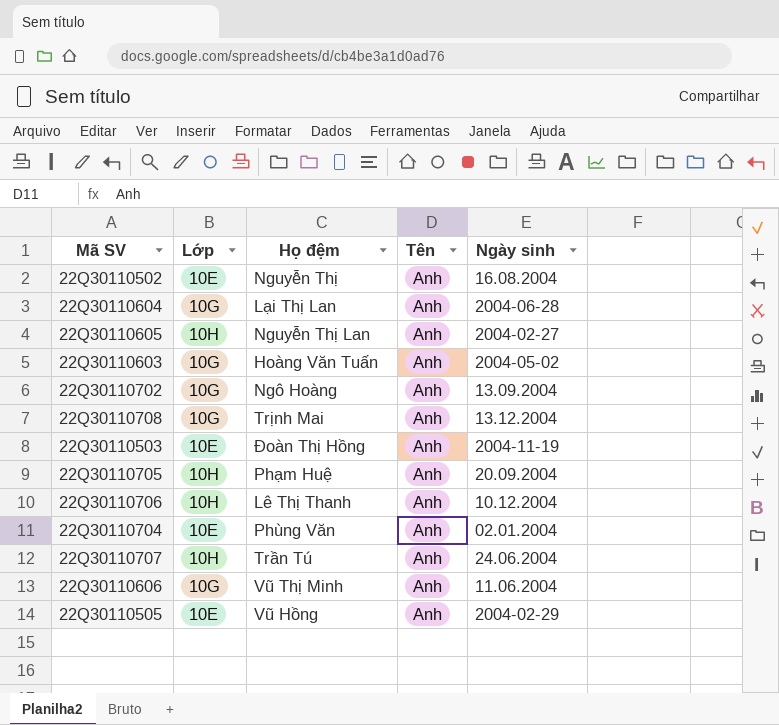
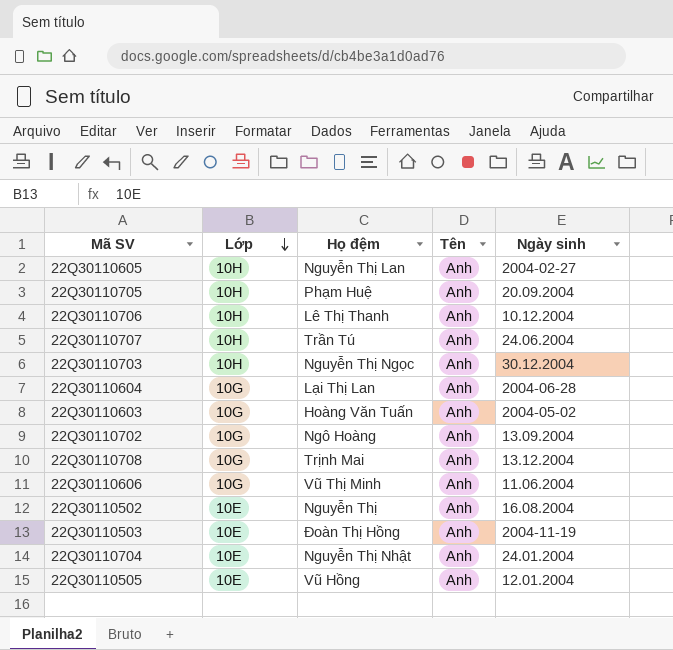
row order: none -> Lớp descending
row 22Q30110703: none -> 10H | Nguyễn Thị Ngọc | Anh | 30.12.2004
22Q30110704 | Họ đệm: Phùng Văn -> Nguyễn Thị Nhật
22Q30110704 | Ngày sinh: 02.01.2004 -> 24.01.2004
22Q30110505 | Ngày sinh: 2004-02-29 -> 12.01.2004

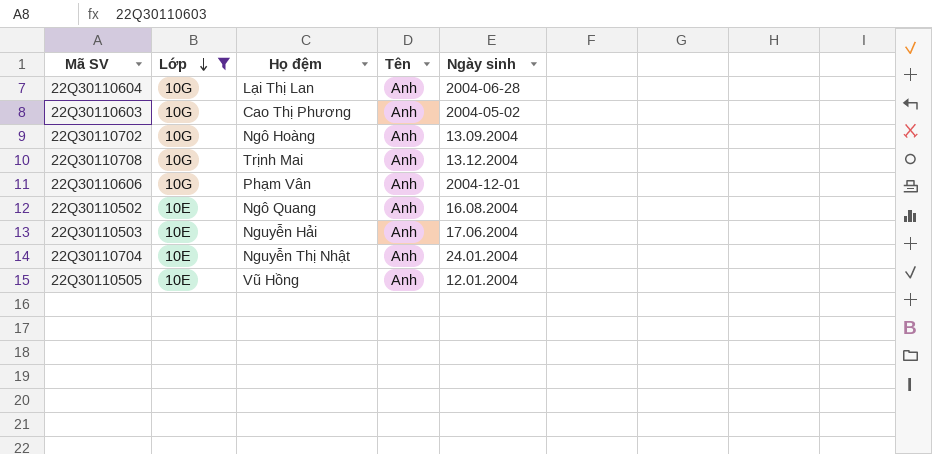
filter: none -> Lớp != 10H
22Q30110603 | Họ đệm: Hoàng Văn Tuấn -> Cao Thị Phương
22Q30110606 | Họ đệm: Vũ Thị Minh -> Phạm Vân
22Q30110606 | Ngày sinh: 11.06.2004 -> 2004-12-01
22Q30110502 | Họ đệm: Nguyễn Thị -> Ngô Quang
22Q30110503 | Họ đệm: Đoàn Thị Hồng -> Nguyễn Hải
22Q30110503 | Ngày sinh: 2004-11-19 -> 17.06.2004

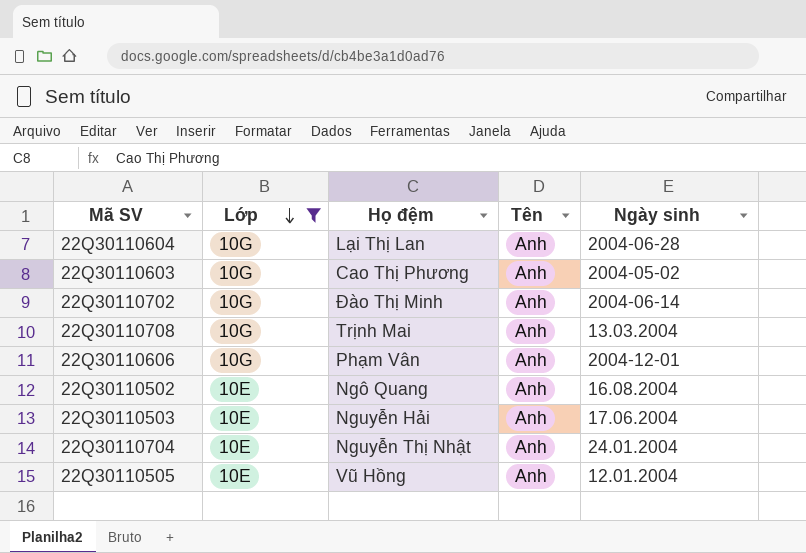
22Q30110702 | Họ đệm: Ngô Hoàng -> Đào Thị Minh
22Q30110702 | Ngày sinh: 13.09.2004 -> 2004-06-14
22Q30110708 | Ngày sinh: 13.12.2004 -> 13.03.2004

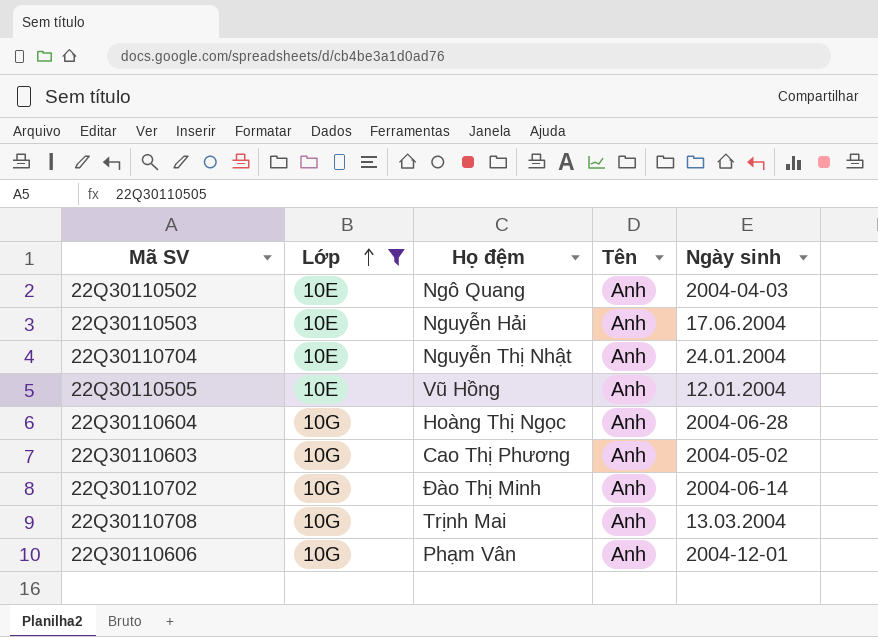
row order: Lớp descending -> Lớp ascending
22Q30110502 | Ngày sinh: 16.08.2004 -> 2004-04-03
22Q30110604 | Họ đệm: Lại Thị Lan -> Hoàng Thị Ngọc

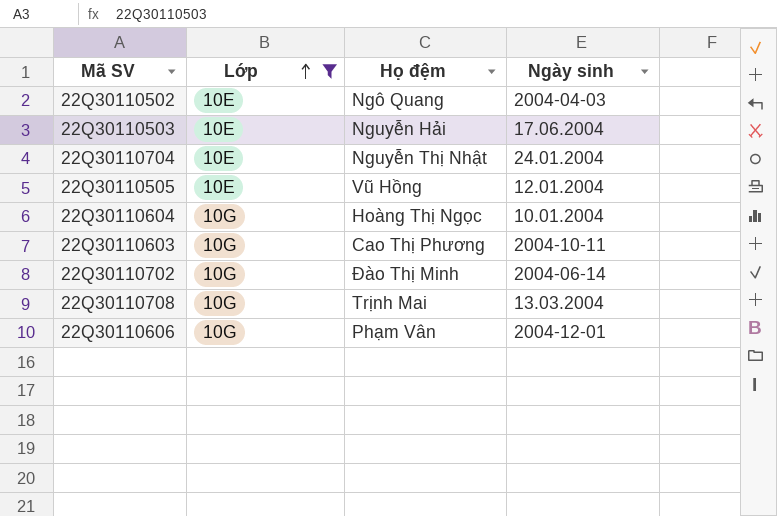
column Tên | position: 4 -> none
22Q30110604 | Ngày sinh: 2004-06-28 -> 10.01.2004
22Q30110603 | Ngày sinh: 2004-05-02 -> 2004-10-11

